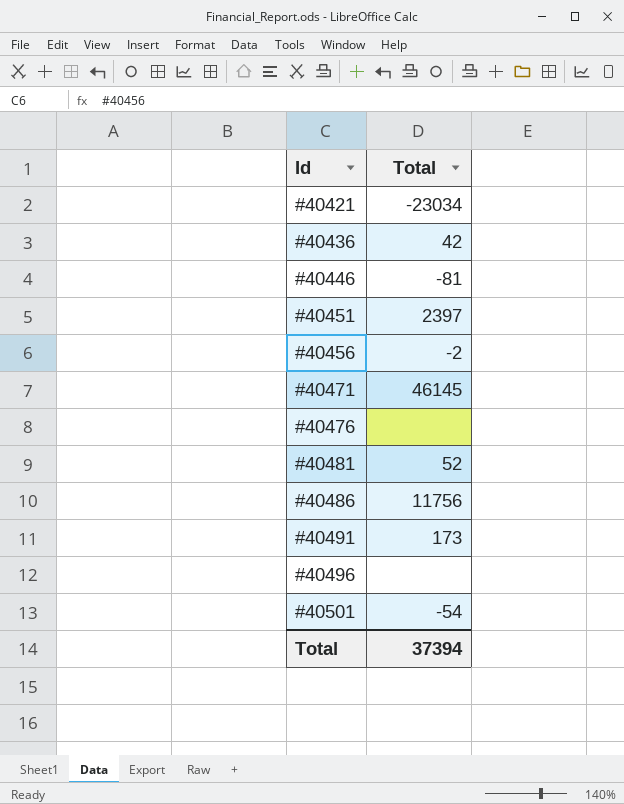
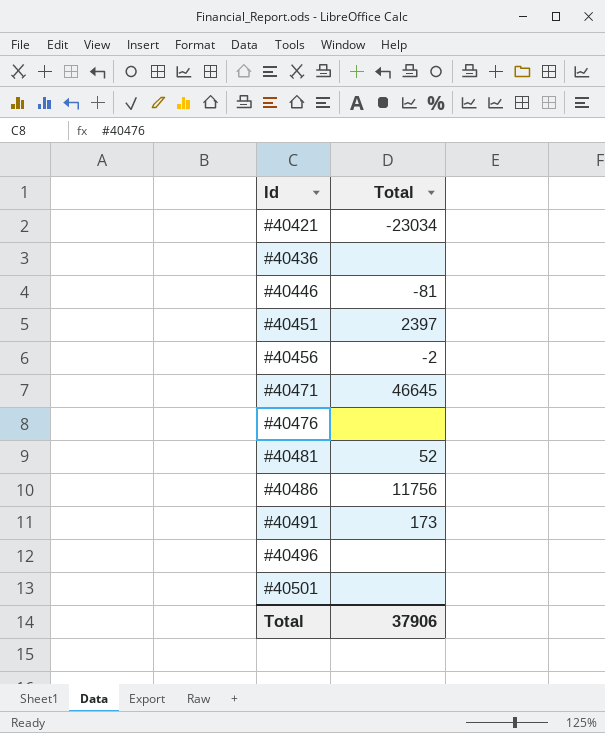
#40436 | Total: 42 -> none
#40471 | Total: 46145 -> 46645
#40501 | Total: -54 -> none
Total | Total: 37394 -> 37906

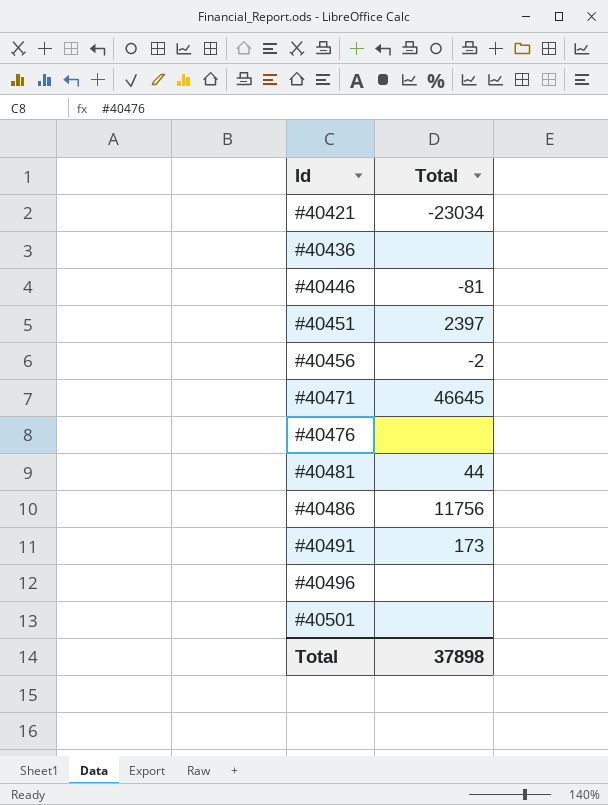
#40481 | Total: 52 -> 44
Total | Total: 37906 -> 37898

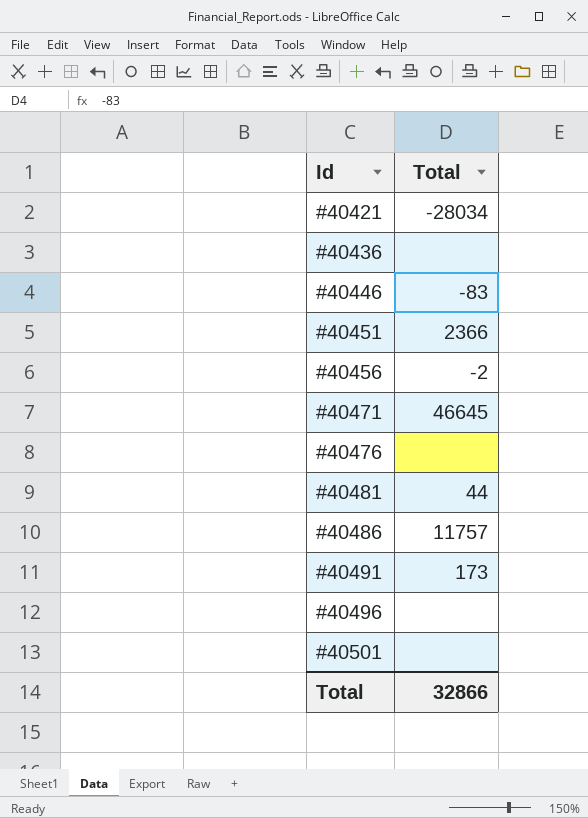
#40421 | Total: -23034 -> -28034
#40446 | Total: -81 -> -83
#40451 | Total: 2397 -> 2366
#40486 | Total: 11756 -> 11757
Total | Total: 37898 -> 32866

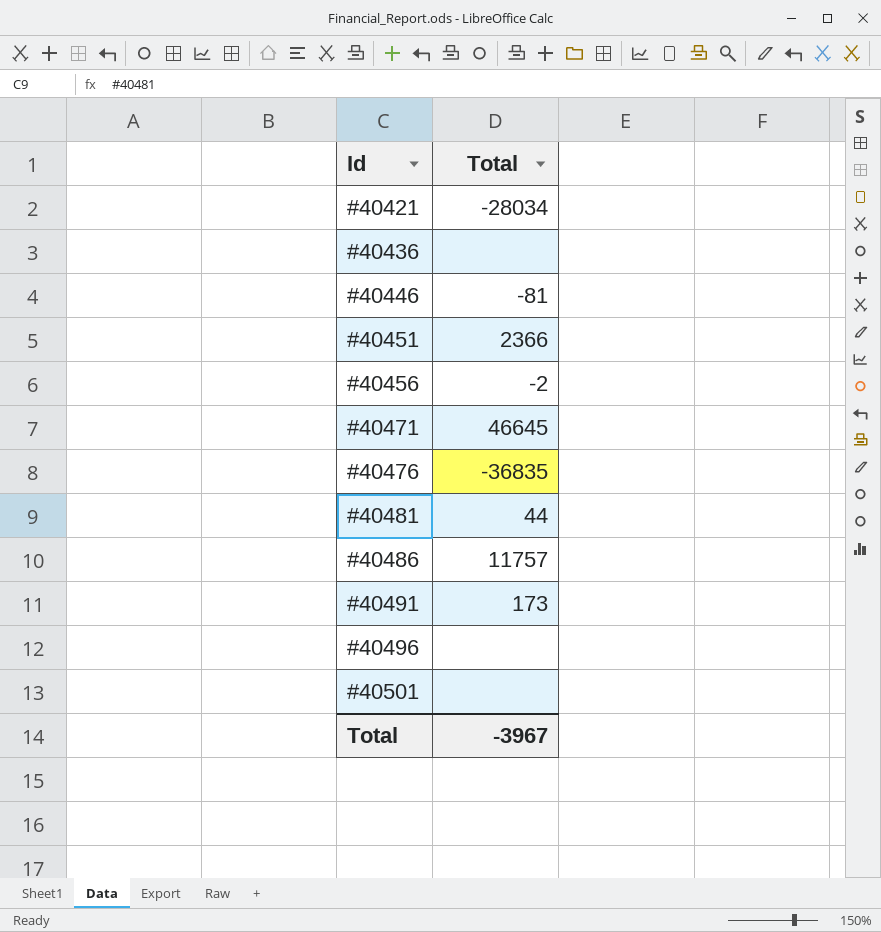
#40446 | Total: -83 -> -81
#40476 | Total: none -> -36835
Total | Total: 32866 -> -3967

